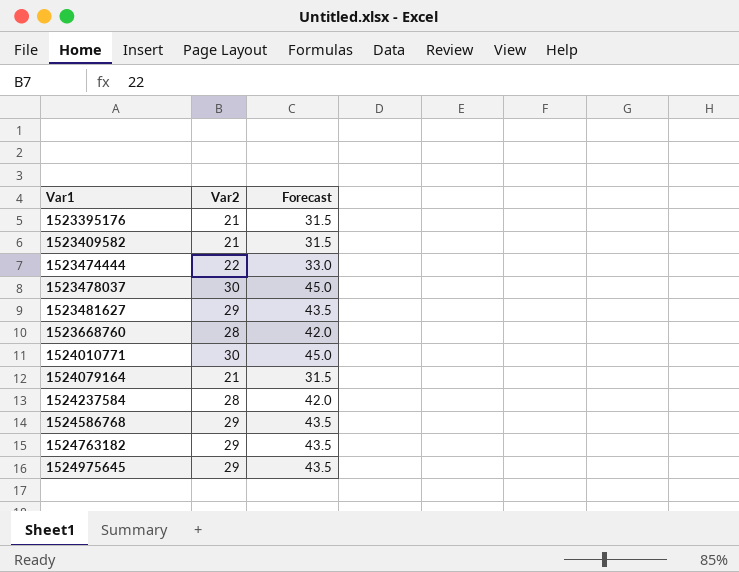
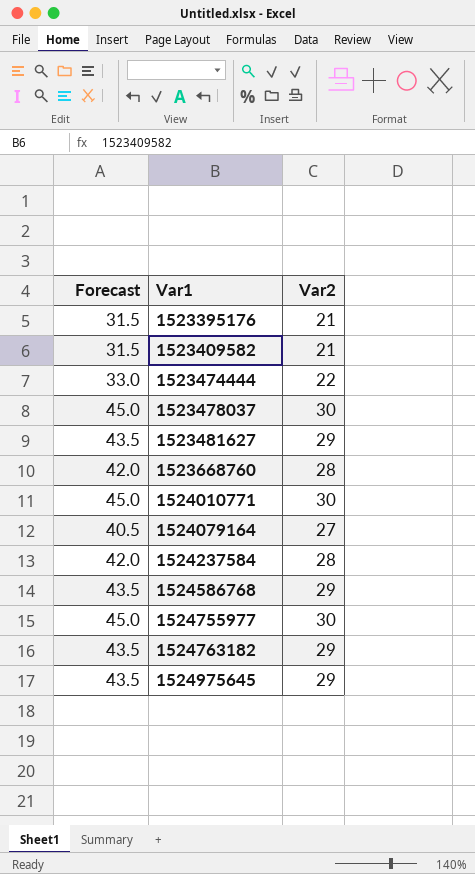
column Forecast | position: 3 -> 1
1524079164 | Forecast: 31.5 -> 40.5
1524079164 | Var2: 21 -> 27
row 1524755977: none -> 45.0 | 30

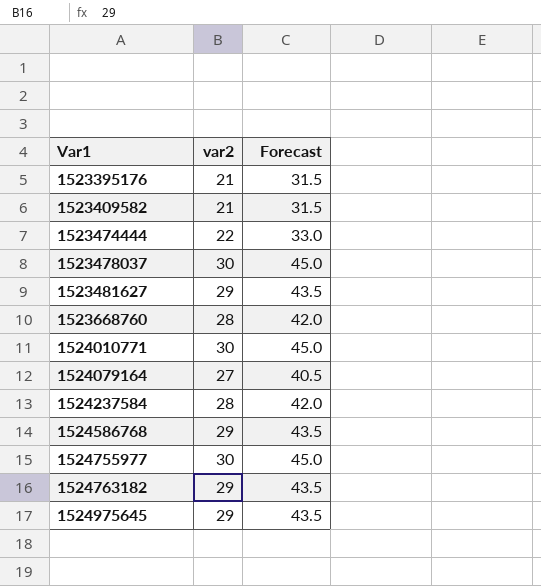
column name: Var2 -> var2
column Forecast | position: 1 -> 3

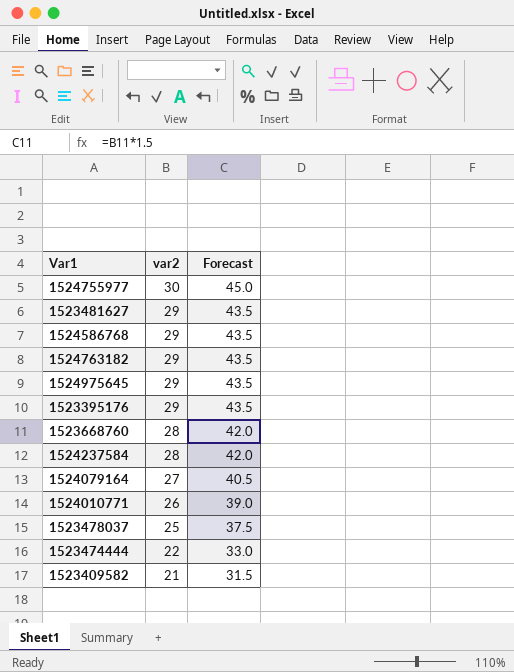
row order: Var1 ascending -> var2 descending
1523395176 | var2: 21 -> 29
1523395176 | Forecast: 31.5 -> 43.5
1524010771 | var2: 30 -> 26
1524010771 | Forecast: 45.0 -> 39.0
1523478037 | var2: 30 -> 25
1523478037 | Forecast: 45.0 -> 37.5

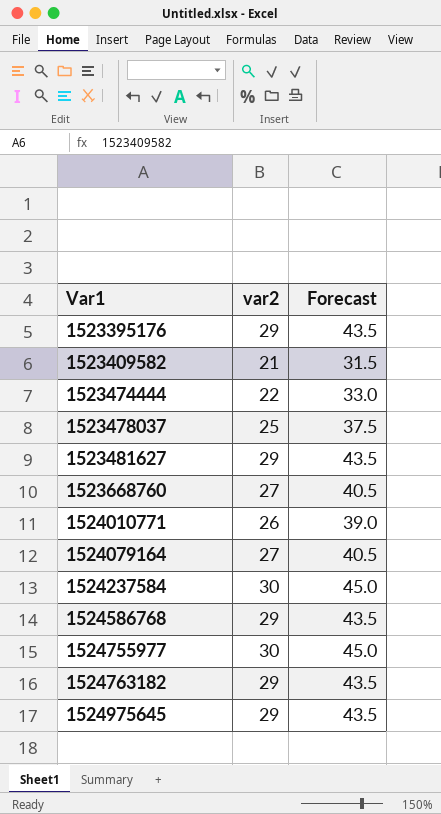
row order: var2 descending -> Var1 ascending
1523668760 | var2: 28 -> 27
1523668760 | Forecast: 42.0 -> 40.5
1524237584 | var2: 28 -> 30
1524237584 | Forecast: 42.0 -> 45.0

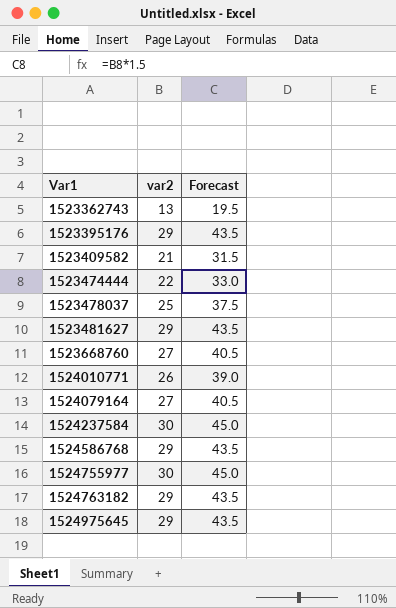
row 1523362743: none -> 13 | 19.5

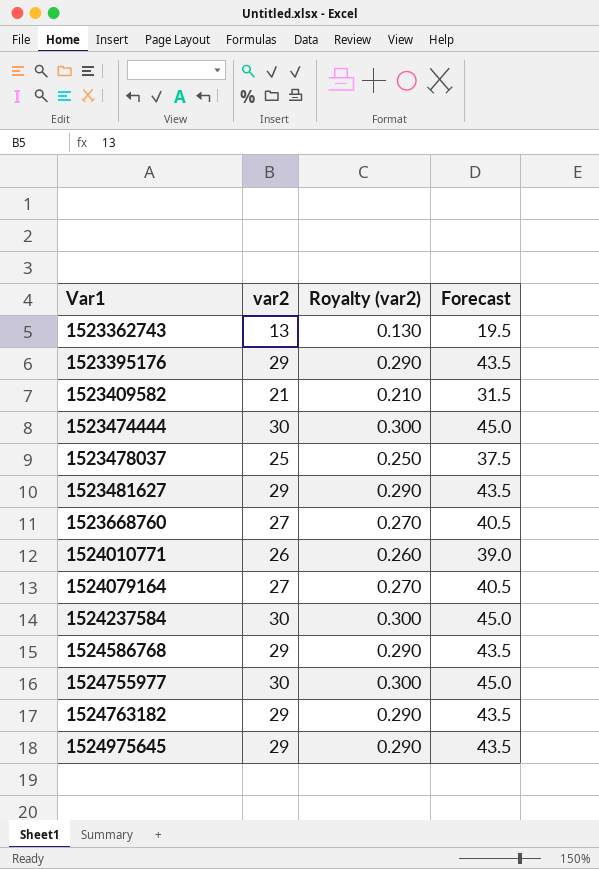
column Royalty (var2) | formula: none -> [var2] * 0.01
1523474444 | var2: 22 -> 30
1523474444 | Forecast: 33.0 -> 45.0

